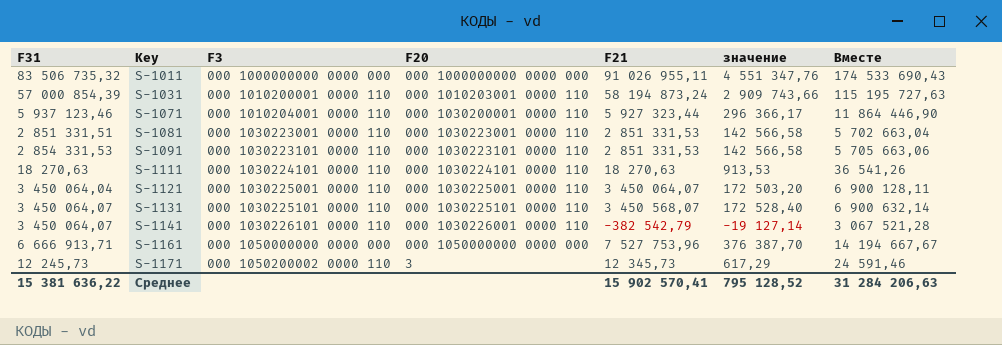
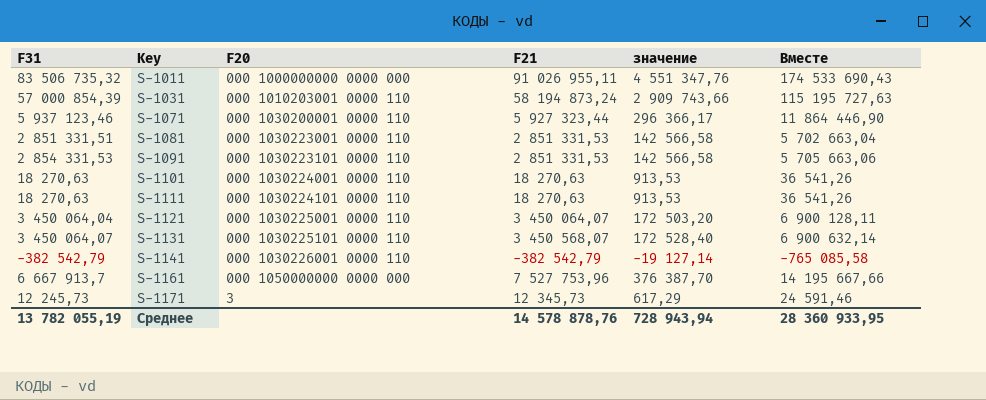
column F3 | position: 3 -> none
row S-1101: none -> 18 270,63 | 000 1030224001 0000 110 | 18 270,63 | 913,53 | 36 541,26
S-1141 | F31: 3 450 064,07 -> -382 542,79
S-1141 | Вместе: 3 067 521,28 -> -765 085,58
S-1161 | F31: 6 666 913,71 -> 6 667 913,7
S-1161 | Вместе: 14 194 667,67 -> 14 195 667,66
Среднее | F31: 15 381 636,22 -> 13 782 055,19
Среднее | F21: 15 902 570,41 -> 14 578 878,76
Среднее | значение: 795 128,52 -> 728 943,94
Среднее | Вместе: 31 284 206,63 -> 28 360 933,95

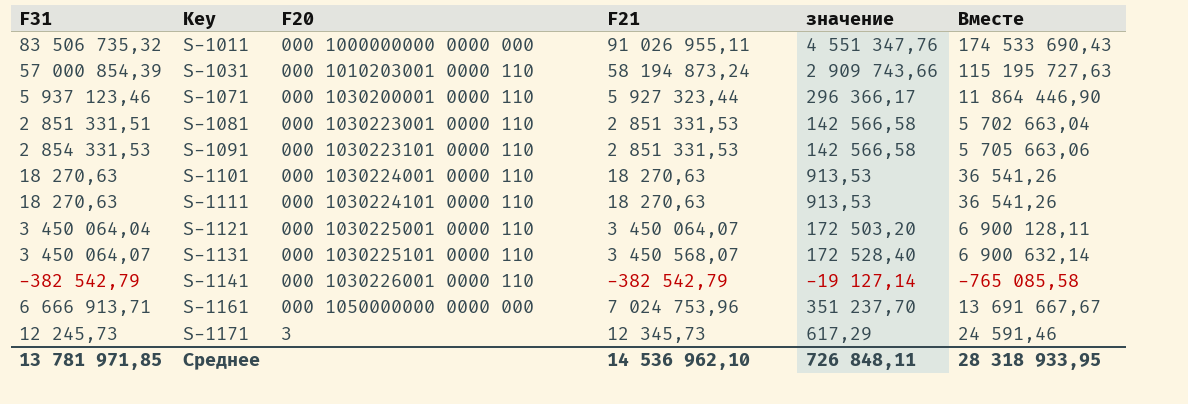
S-1161 | F31: 6 667 913,7 -> 6 666 913,71
S-1161 | F21: 7 527 753,96 -> 7 024 753,96
S-1161 | значение: 376 387,70 -> 351 237,70
S-1161 | Вместе: 14 195 667,66 -> 13 691 667,67
Среднее | F31: 13 782 055,19 -> 13 781 971,85
Среднее | F21: 14 578 878,76 -> 14 536 962,10
Среднее | значение: 728 943,94 -> 726 848,11
Среднее | Вместе: 28 360 933,95 -> 28 318 933,95

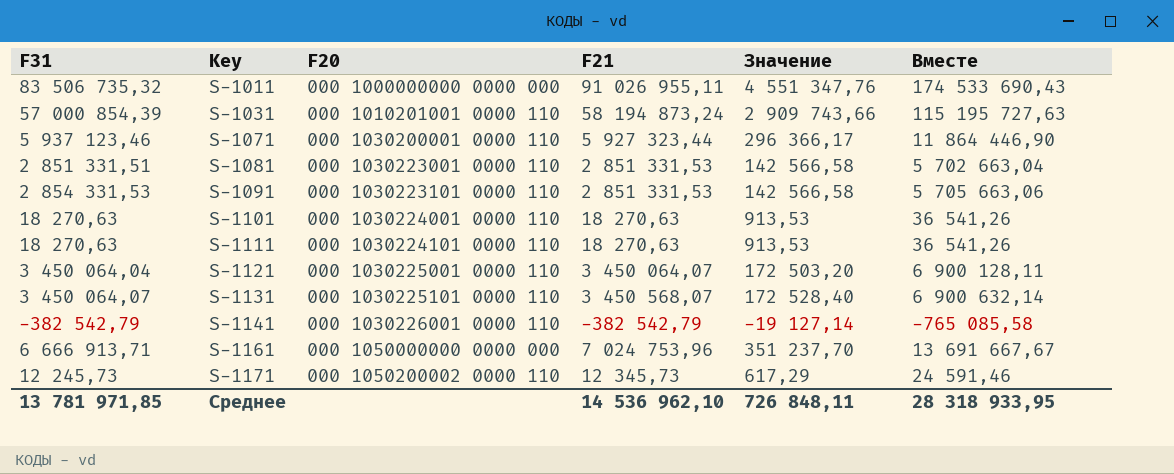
column name: значение -> Значение
S-1031 | F20: 000 1010203001 0000 110 -> 000 1010201001 0000 110
S-1171 | F20: 3 -> 000 1050200002 0000 110

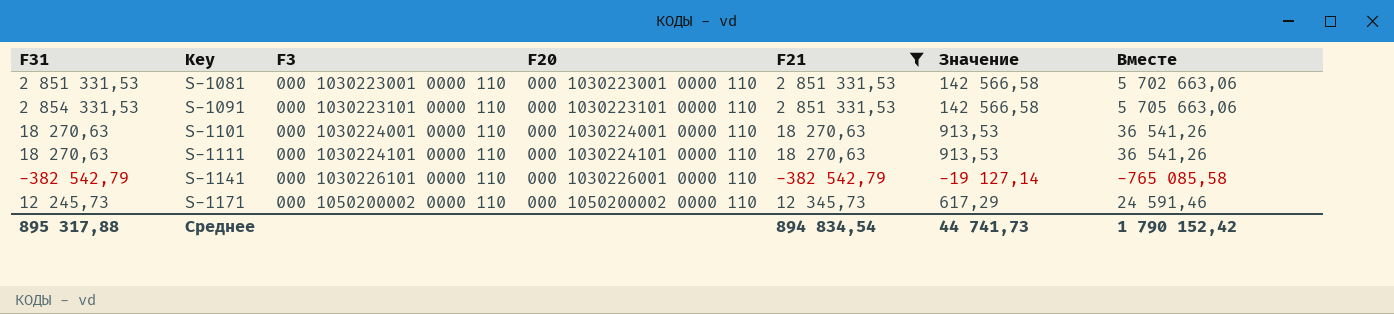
filter: none -> F21 <= 2 851 331,53
column F3 | position: none -> 3
S-1081 | F31: 2 851 331,51 -> 2 851 331,53
S-1081 | Вместе: 5 702 663,04 -> 5 702 663,06
Среднее | F31: 13 781 971,85 -> 895 317,88
Среднее | F21: 14 536 962,10 -> 894 834,54
Среднее | Значение: 726 848,11 -> 44 741,73
Среднее | Вместе: 28 318 933,95 -> 1 790 152,42

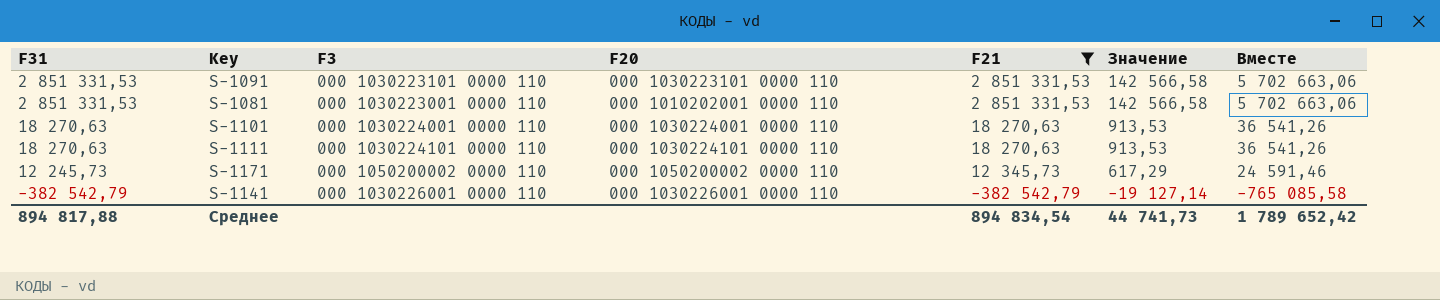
row order: Key ascending -> F31 descending
S-1091 | F31: 2 854 331,53 -> 2 851 331,53
S-1091 | Вместе: 5 705 663,06 -> 5 702 663,06
S-1081 | F20: 000 1030223001 0000 110 -> 000 1010202001 0000 110
S-1141 | F3: 000 1030226101 0000 110 -> 000 1030226001 0000 110
Среднее | F31: 895 317,88 -> 894 817,88
Среднее | Вместе: 1 790 152,42 -> 1 789 652,42

